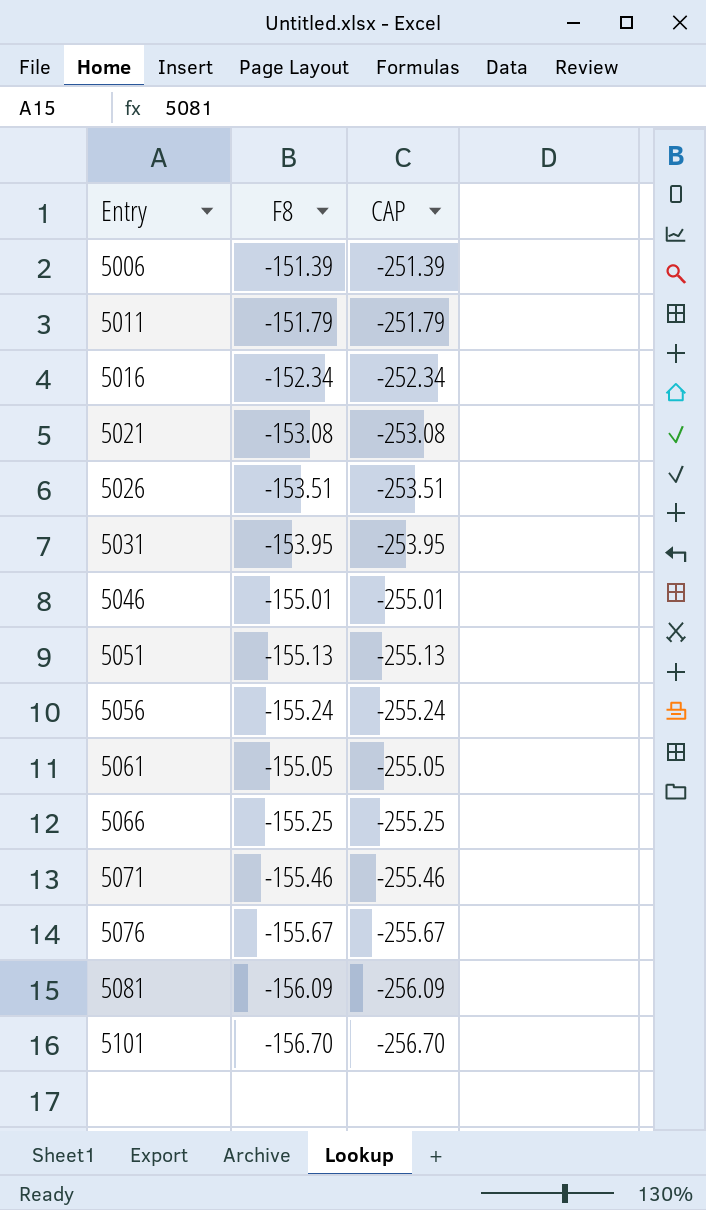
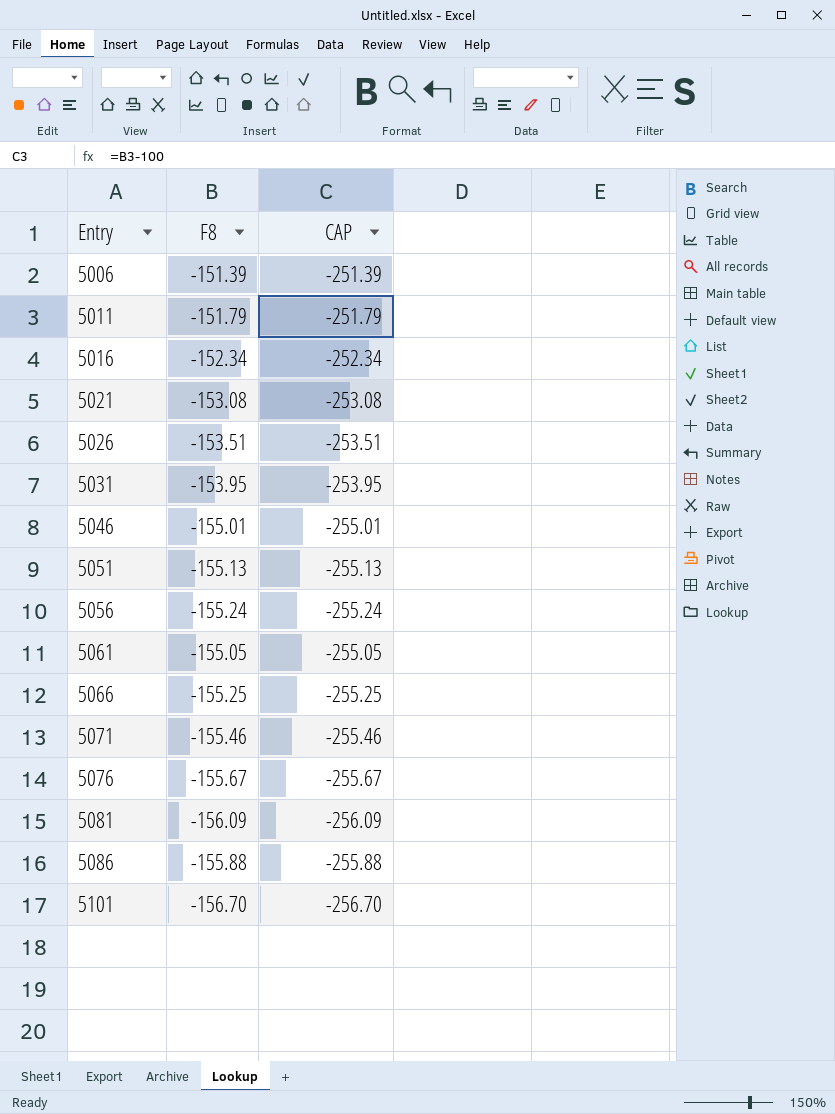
row 5086: none -> -155.88 | -255.88

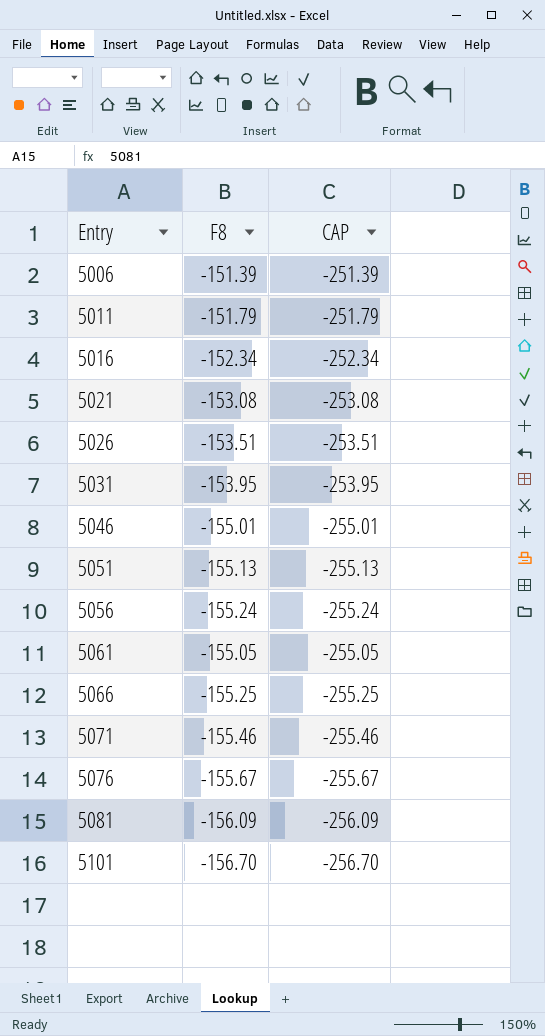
row 5086: -155.88 | -255.88 -> none

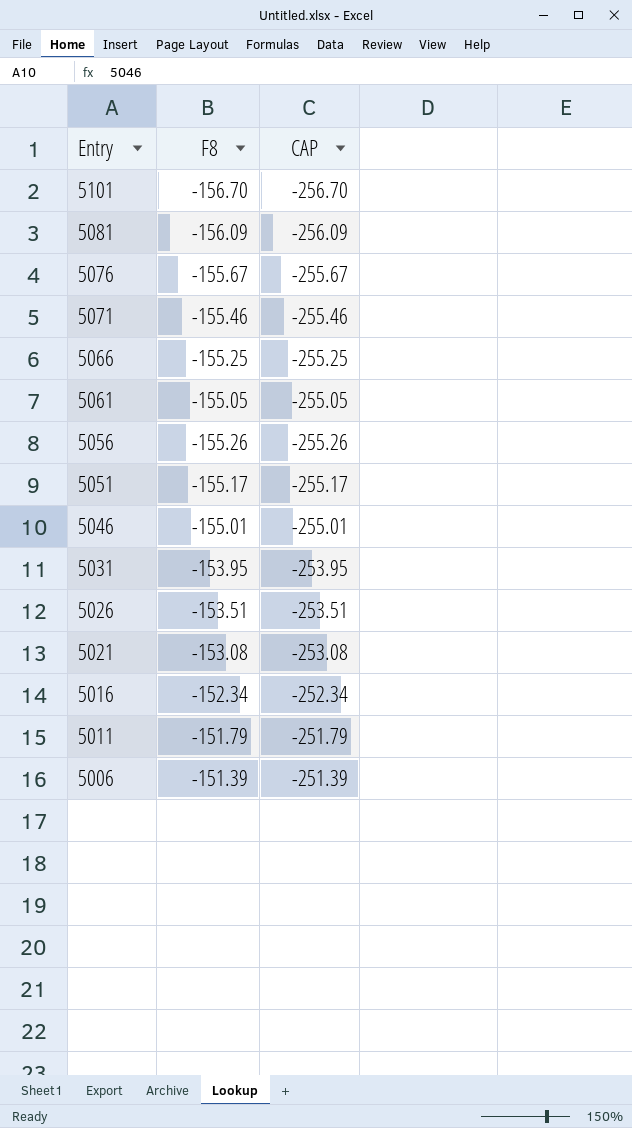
row order: Entry ascending -> Entry descending
5056 | F8: -155.24 -> -155.26
5056 | CAP: -255.24 -> -255.26
5051 | F8: -155.13 -> -155.17
5051 | CAP: -255.13 -> -255.17

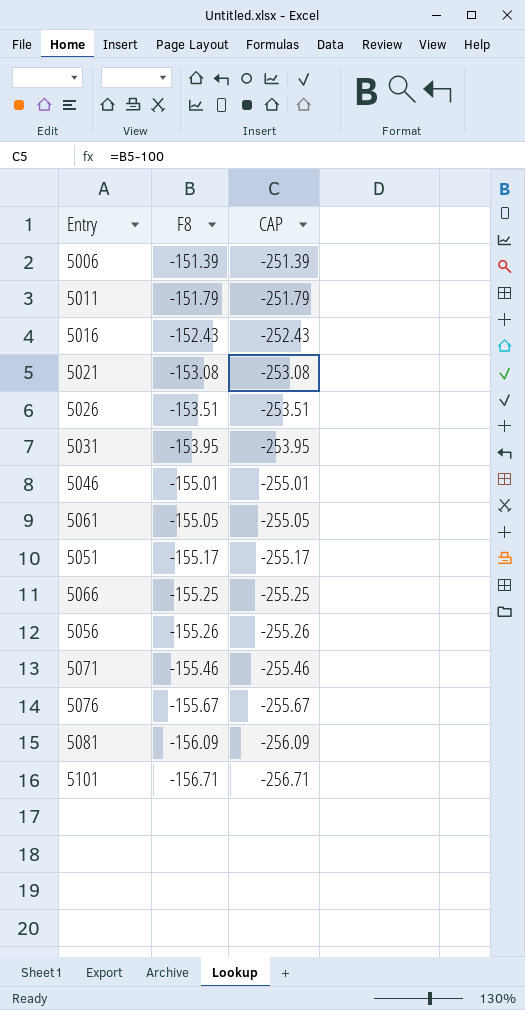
row order: Entry descending -> F8 descending
5016 | F8: -152.34 -> -152.43
5016 | CAP: -252.34 -> -252.43
5101 | F8: -156.70 -> -156.71
5101 | CAP: -256.70 -> -256.71

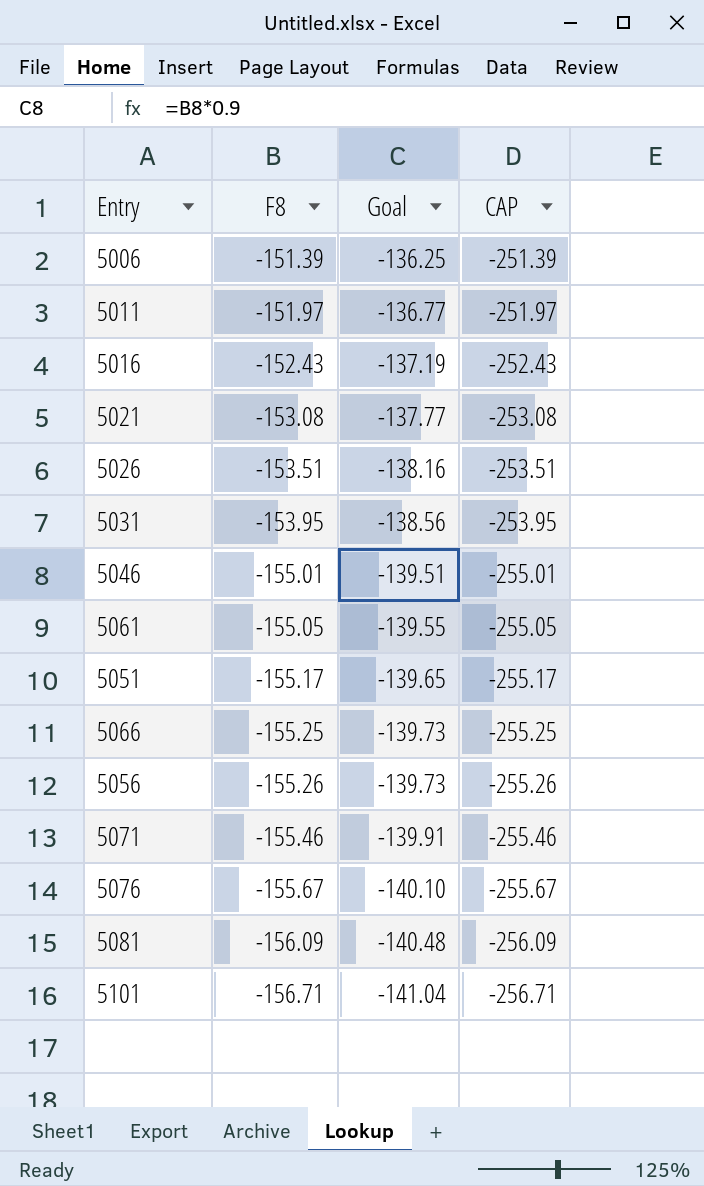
column Goal | formula: none -> [F8] * 0.9
5011 | F8: -151.79 -> -151.97
5011 | CAP: -251.79 -> -251.97

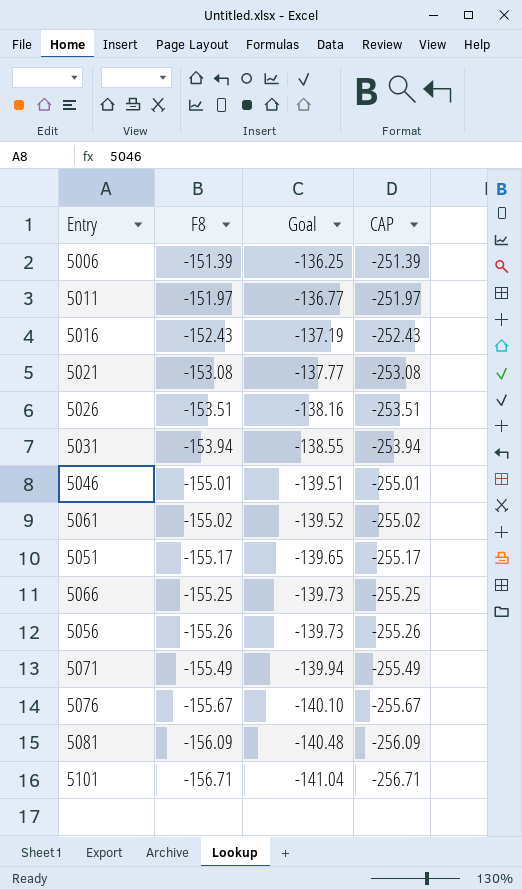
5031 | F8: -153.95 -> -153.94
5031 | Goal: -138.56 -> -138.55
5031 | CAP: -253.95 -> -253.94
5061 | F8: -155.05 -> -155.02
5061 | Goal: -139.55 -> -139.52
5061 | CAP: -255.05 -> -255.02
5071 | F8: -155.46 -> -155.49
5071 | Goal: -139.91 -> -139.94
5071 | CAP: -255.46 -> -255.49

